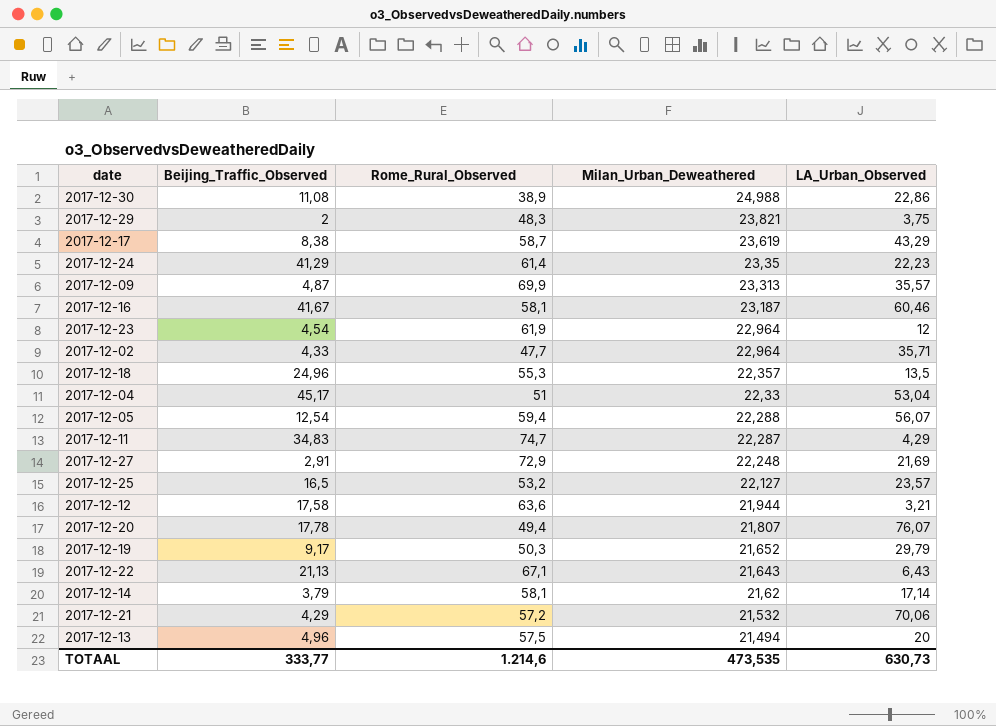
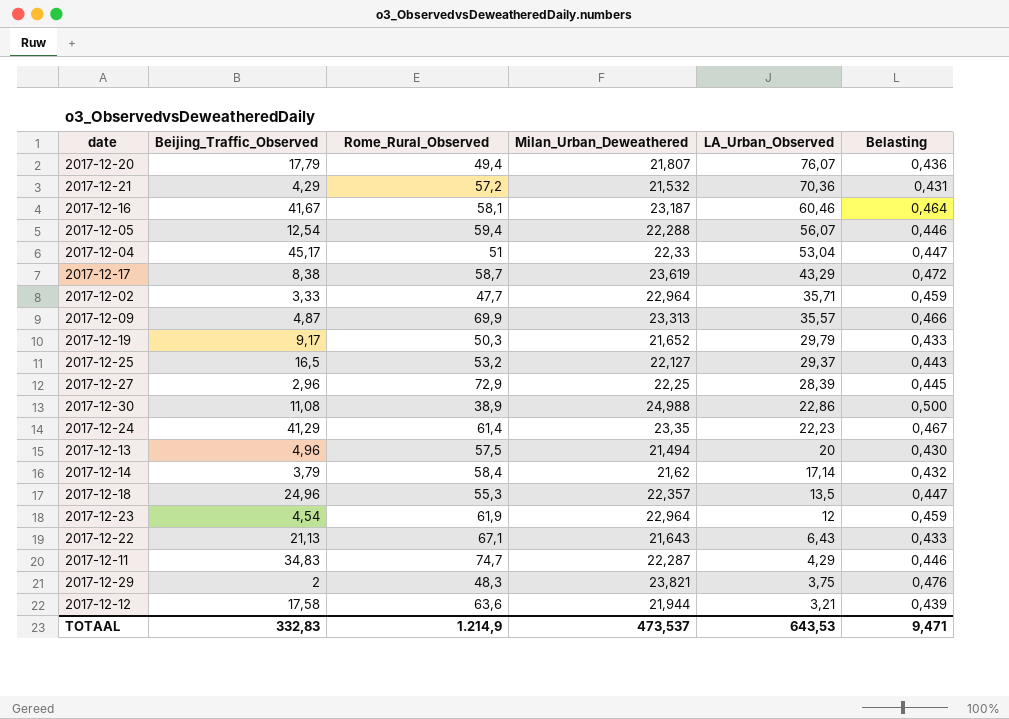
row order: Milan_Urban_Deweathered descending -> LA_Urban_Observed descending
column Belasting | formula: none -> [Milan_Urban_Deweathered] * 0,02
2017-12-20 | Beijing_Traffic_Observed: 17,78 -> 17,79
2017-12-21 | LA_Urban_Observed: 70,06 -> 70,36
2017-12-02 | Beijing_Traffic_Observed: 4,33 -> 3,33
2017-12-25 | LA_Urban_Observed: 23,57 -> 29,37
2017-12-27 | Beijing_Traffic_Observed: 2,91 -> 2,96
2017-12-27 | Milan_Urban_Deweathered: 22,248 -> 22,25
2017-12-27 | LA_Urban_Observed: 21,69 -> 28,39
2017-12-14 | Rome_Rural_Observed: 58,1 -> 58,4
TOTAAL | Beijing_Traffic_Observed: 333,77 -> 332,83
TOTAAL | Rome_Rural_Observed: 1.214,6 -> 1.214,9
TOTAAL | Milan_Urban_Deweathered: 473,535 -> 473,537
TOTAAL | LA_Urban_Observed: 630,73 -> 643,53

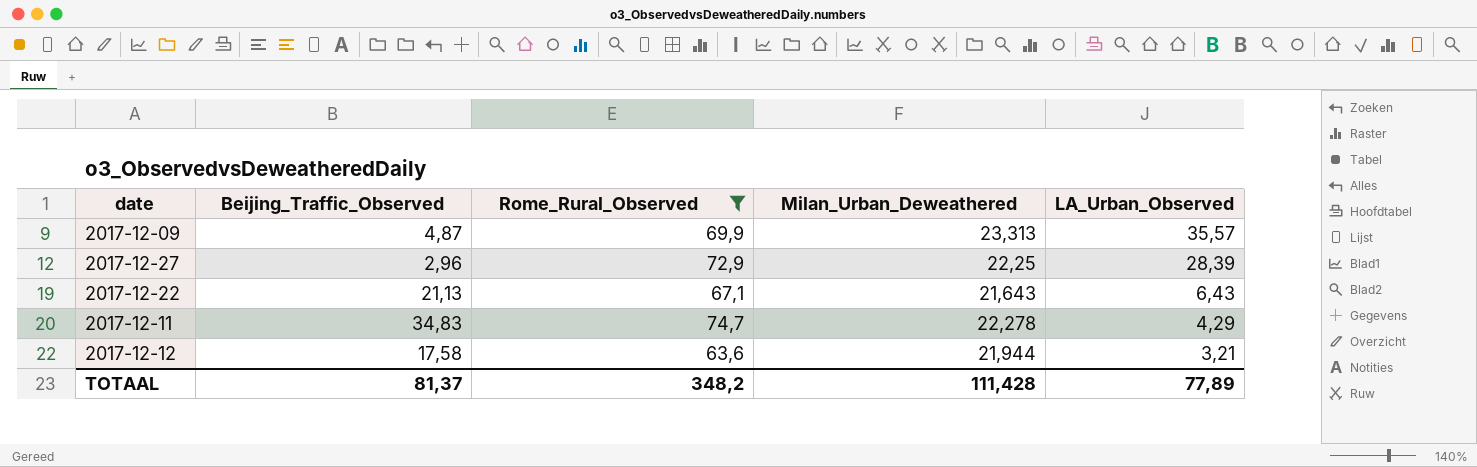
filter: none -> Rome_Rural_Observed >= 63,6
column Belasting | formula: [Milan_Urban_Deweathered] * 0,02 -> none
2017-12-11 | Milan_Urban_Deweathered: 22,287 -> 22,278
TOTAAL | Beijing_Traffic_Observed: 332,83 -> 81,37
TOTAAL | Rome_Rural_Observed: 1.214,9 -> 348,2
TOTAAL | Milan_Urban_Deweathered: 473,537 -> 111,428
TOTAAL | LA_Urban_Observed: 643,53 -> 77,89

